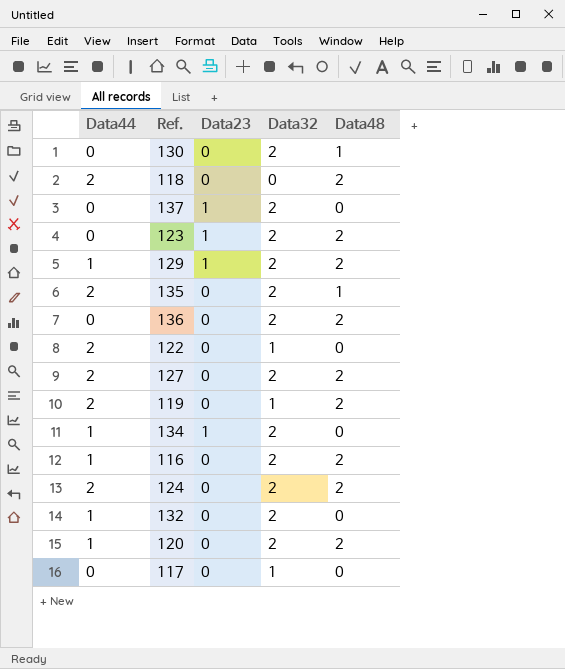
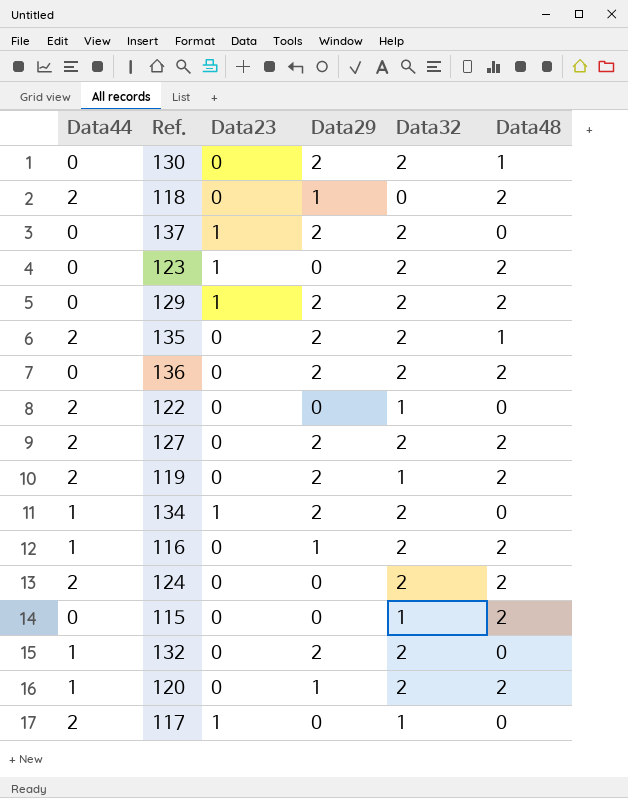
column Data29 | position: none -> 4
129 | Data44: 1 -> 0
row 115: none -> 0 | 0 | 0 | 1 | 2
117 | Data44: 0 -> 2
117 | Data23: 0 -> 1

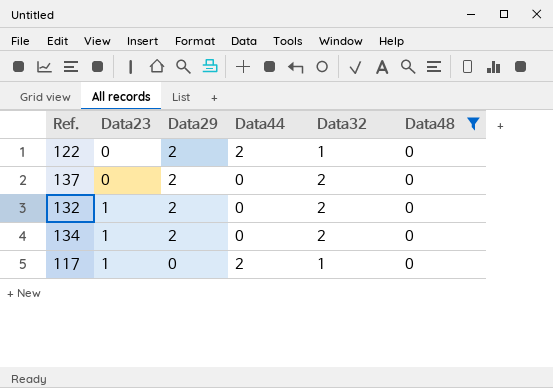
filter: none -> Data48 = 0
row order: none -> Data23 ascending
column Data44 | position: 1 -> 4
122 | Data29: 0 -> 2
137 | Data23: 1 -> 0
132 | Data23: 0 -> 1
132 | Data44: 1 -> 0
134 | Data44: 1 -> 0

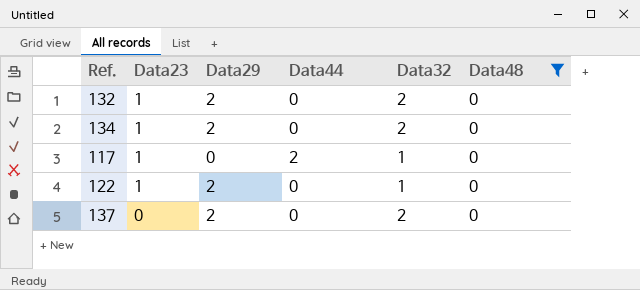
row order: Data23 ascending -> Data23 descending
122 | Data23: 0 -> 1
122 | Data44: 2 -> 0

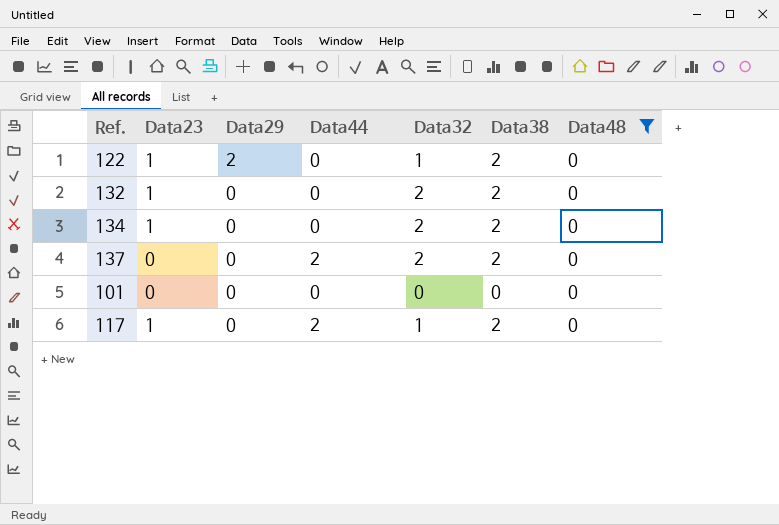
row order: Data23 descending -> Data29 descending
column Data38 | position: none -> 6
132 | Data29: 2 -> 0
134 | Data29: 2 -> 0
137 | Data29: 2 -> 0
137 | Data44: 0 -> 2
row 101: none -> 0 | 0 | 0 | 0 | 0 | 0

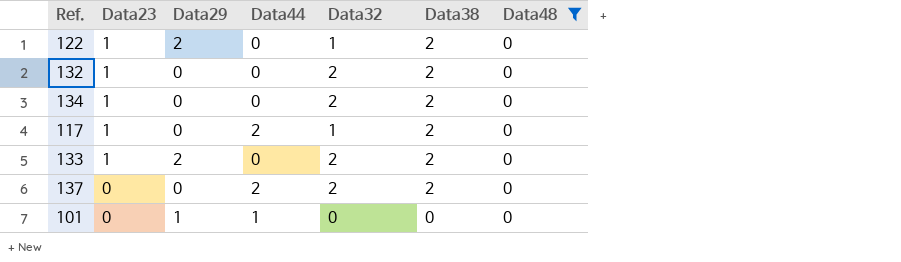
row order: Data29 descending -> Data23 descending
row 133: none -> 1 | 2 | 0 | 2 | 2 | 0
101 | Data29: 0 -> 1
101 | Data44: 0 -> 1

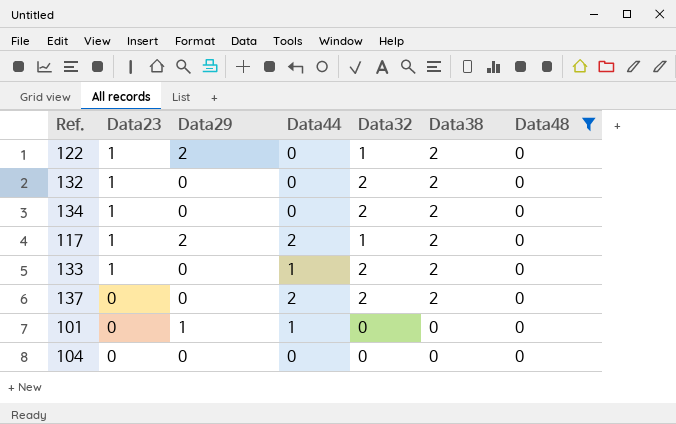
117 | Data29: 0 -> 2
133 | Data29: 2 -> 0
133 | Data44: 0 -> 1
row 104: none -> 0 | 0 | 0 | 0 | 0 | 0

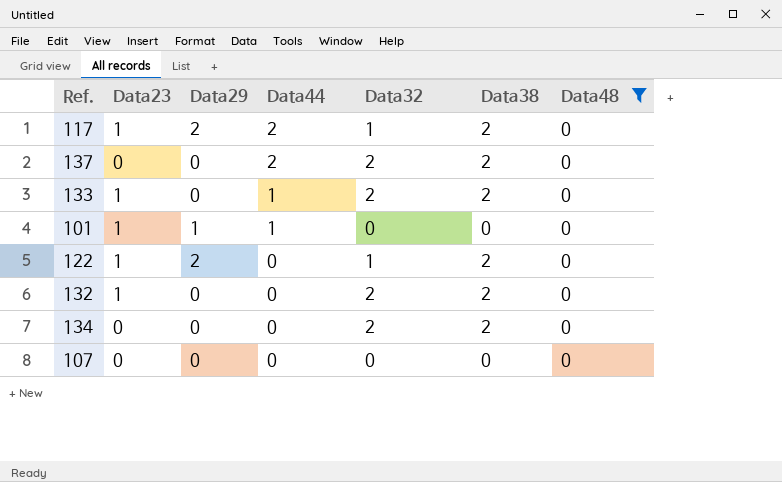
row order: Data23 descending -> Data44 descending
row 104: 0 | 0 | 0 | 0 | 0 | 0 -> none
101 | Data23: 0 -> 1
134 | Data23: 1 -> 0
row 107: none -> 0 | 0 | 0 | 0 | 0 | 0

